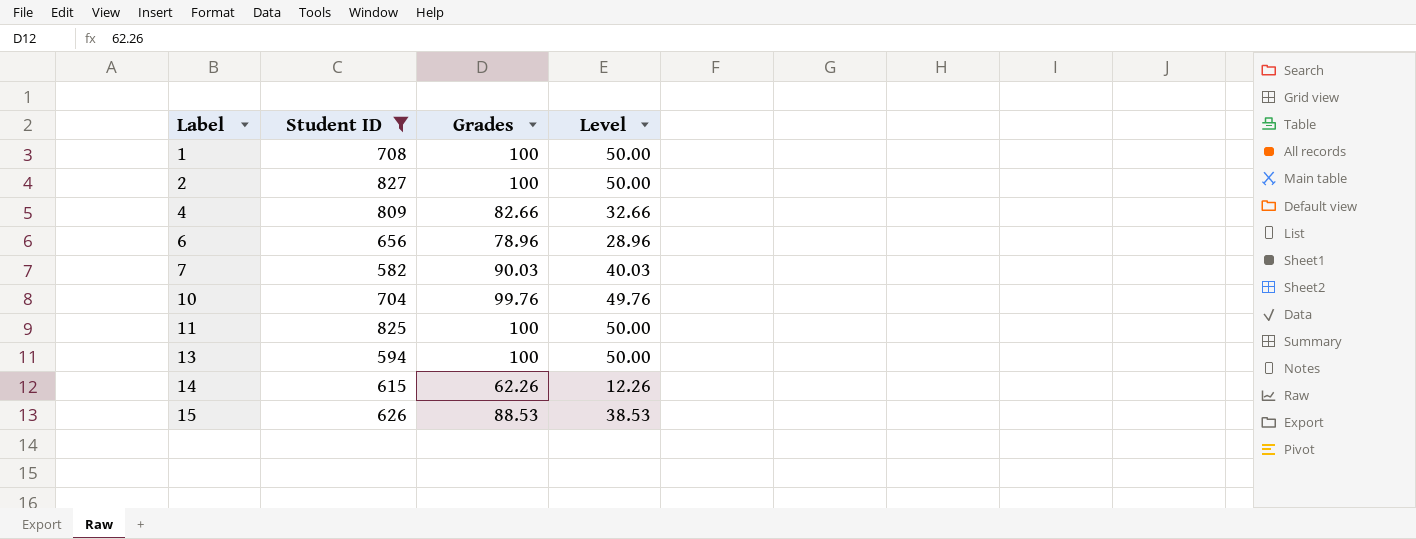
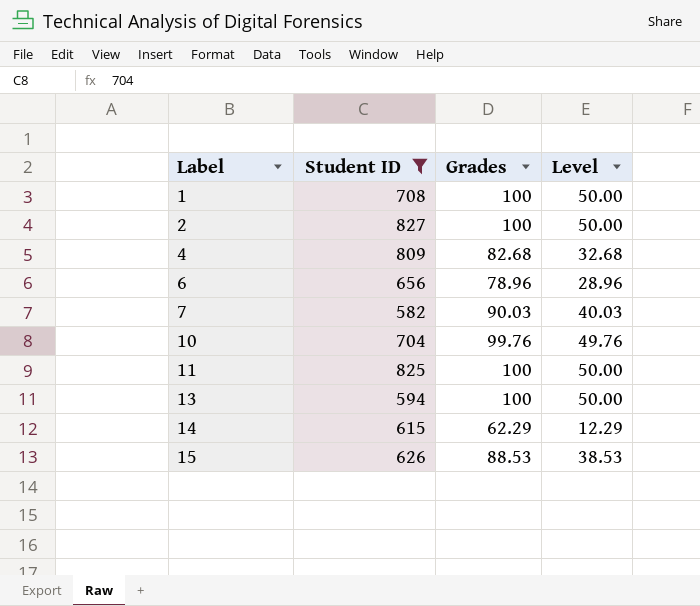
4 | Grades: 82.66 -> 82.68
4 | Level: 32.66 -> 32.68
14 | Grades: 62.26 -> 62.29
14 | Level: 12.26 -> 12.29

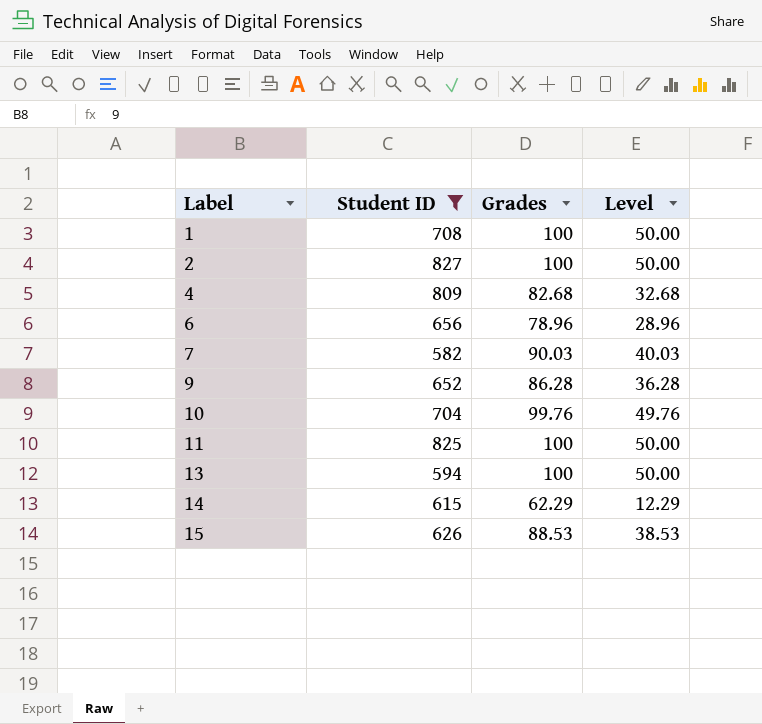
row 9: none -> 652 | 86.28 | 36.28

